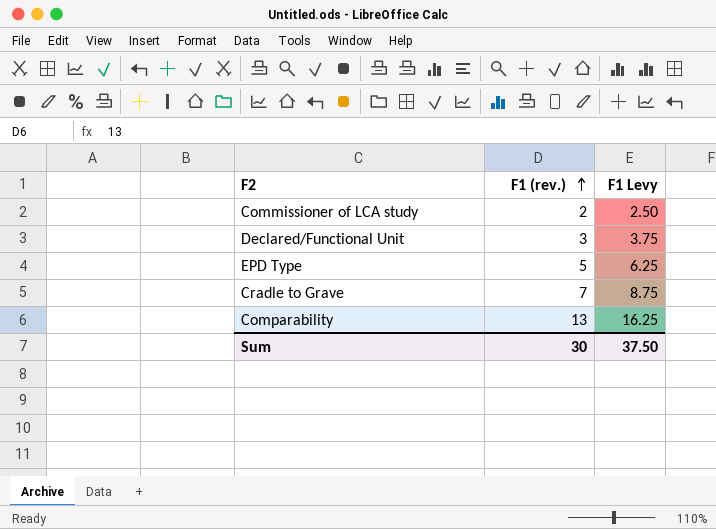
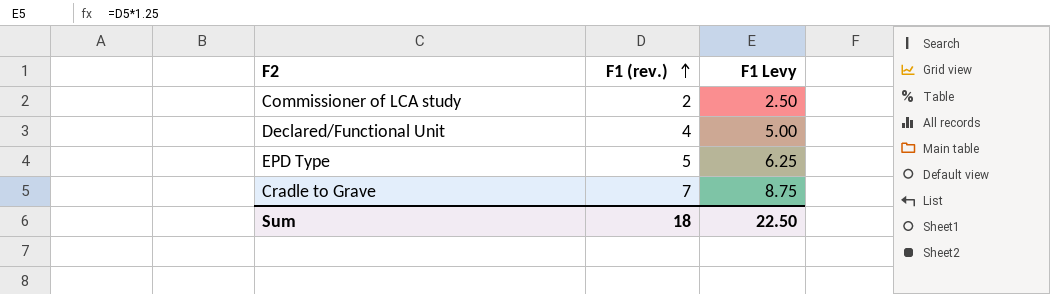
row Comparability: 13 | 16.25 -> none
Declared/Functional Unit | F1 (rev.): 3 -> 4
Declared/Functional Unit | F1 Levy: 3.75 -> 5.00
Sum | F1 (rev.): 30 -> 18
Sum | F1 Levy: 37.50 -> 22.50

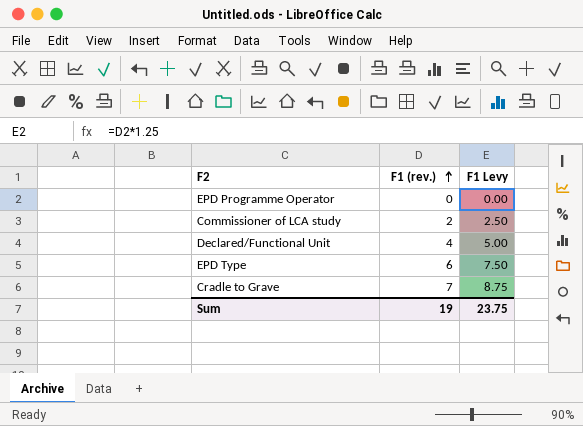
row EPD Programme Operator: none -> 0 | 0.00
EPD Type | F1 (rev.): 5 -> 6
EPD Type | F1 Levy: 6.25 -> 7.50
Sum | F1 (rev.): 18 -> 19
Sum | F1 Levy: 22.50 -> 23.75

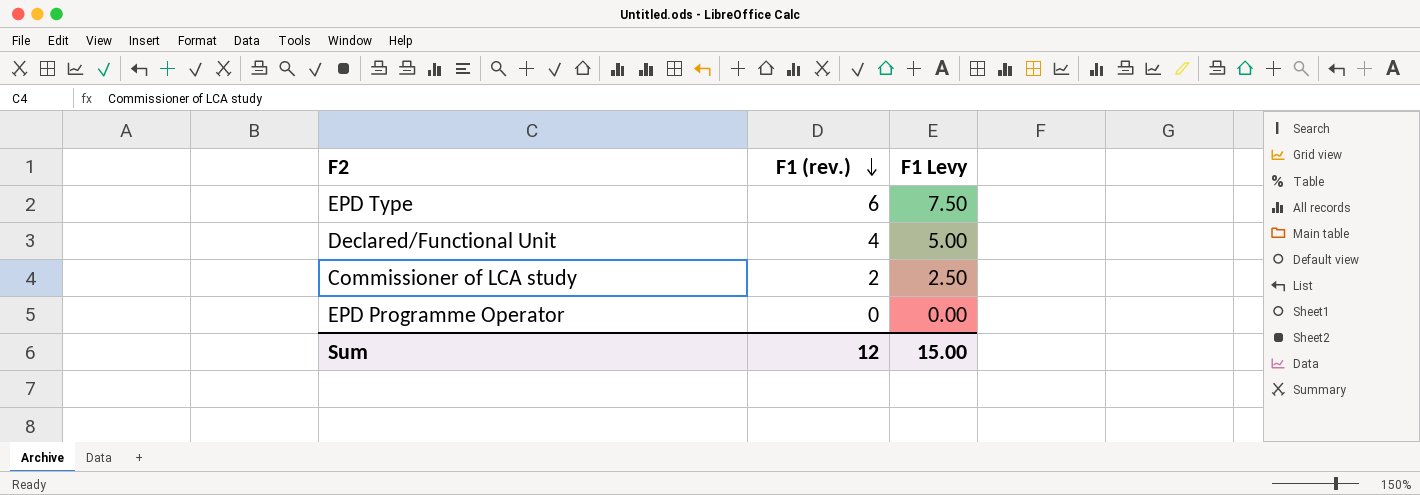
row order: F1 (rev.) ascending -> F1 (rev.) descending
row Cradle to Grave: 7 | 8.75 -> none
Sum | F1 (rev.): 19 -> 12
Sum | F1 Levy: 23.75 -> 15.00

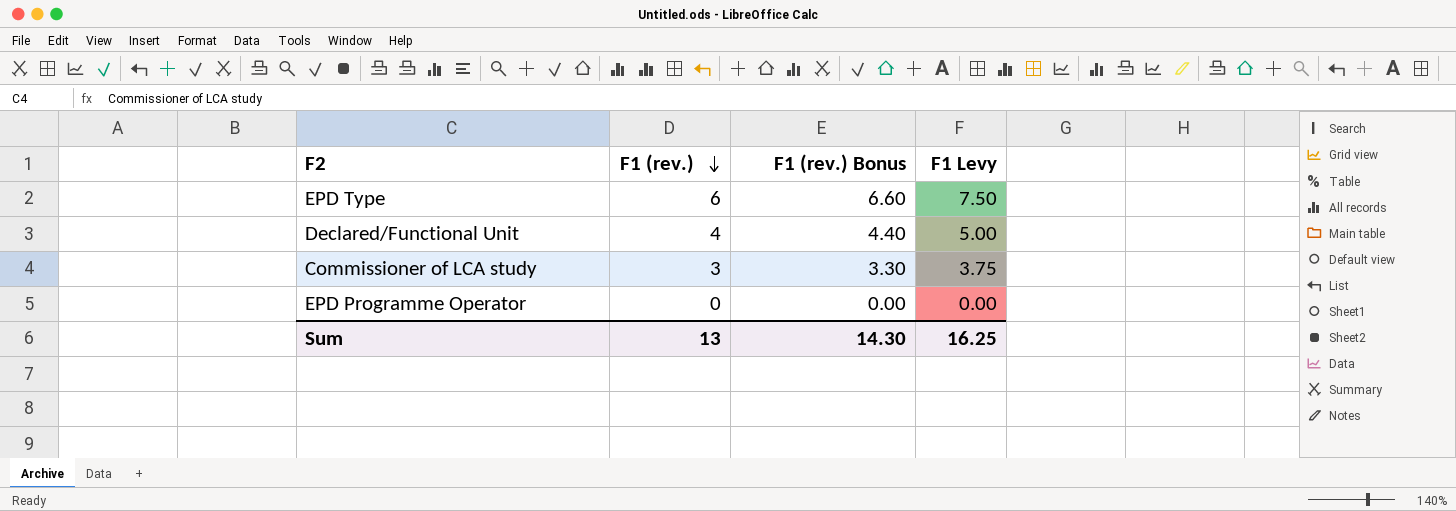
column F1 (rev.) Bonus | formula: none -> [F1 (rev.)] * 1.1
Commissioner of LCA study | F1 (rev.): 2 -> 3
Commissioner of LCA study | F1 Levy: 2.50 -> 3.75
Sum | F1 (rev.): 12 -> 13
Sum | F1 Levy: 15.00 -> 16.25

